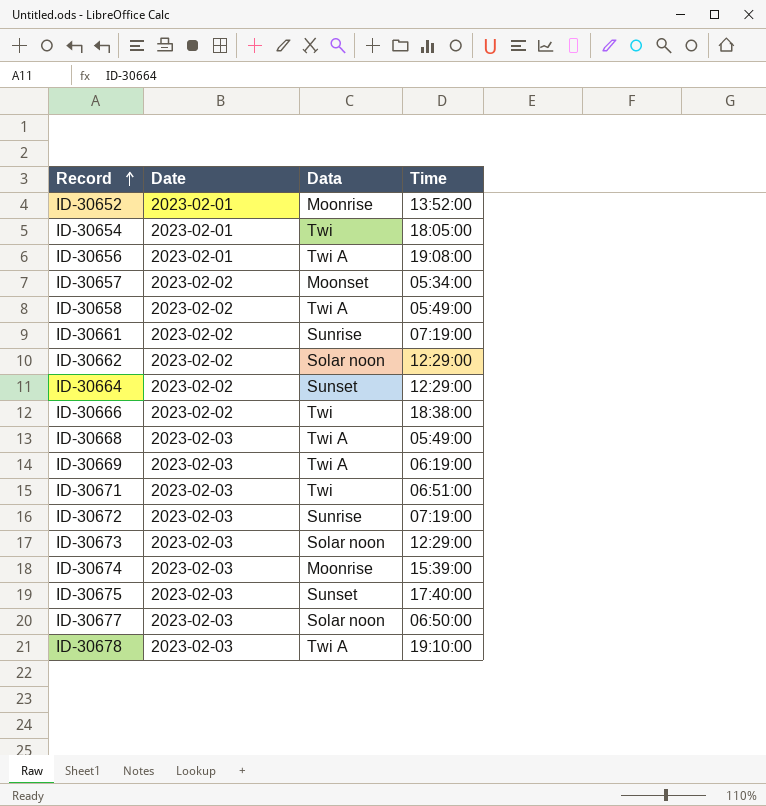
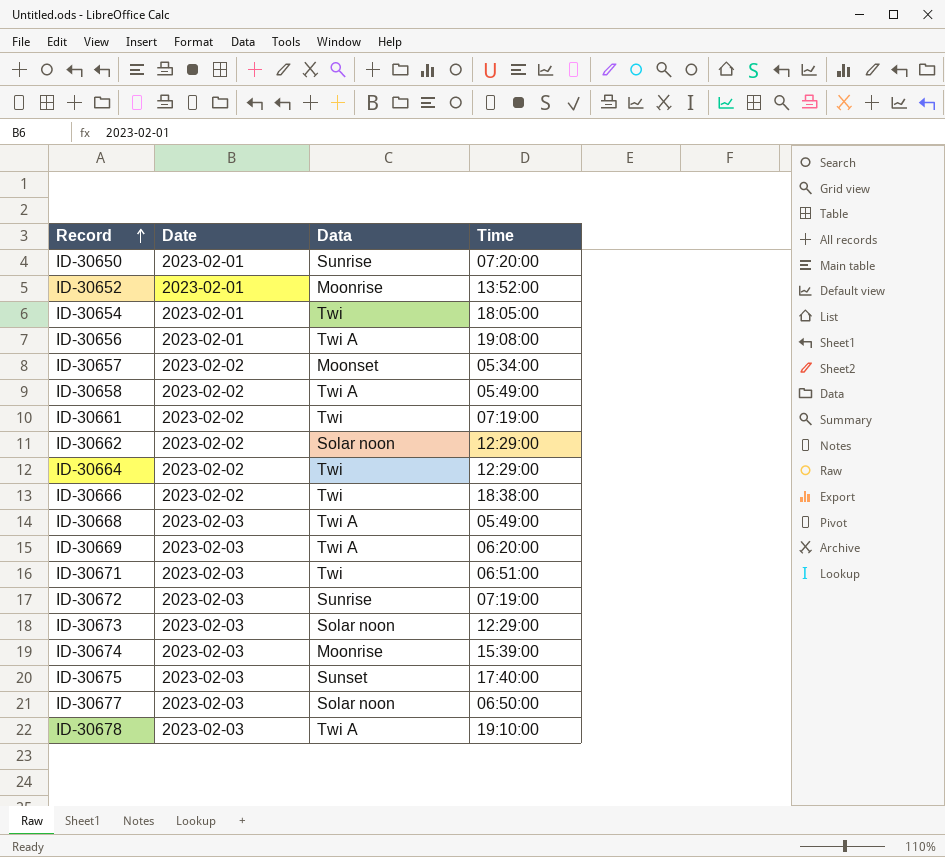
row ID-30650: none -> 2023-02-01 | Sunrise | 07:20:00
ID-30661 | Data: Sunrise -> Twi
ID-30664 | Data: Sunset -> Twi
ID-30669 | Time: 06:19:00 -> 06:20:00

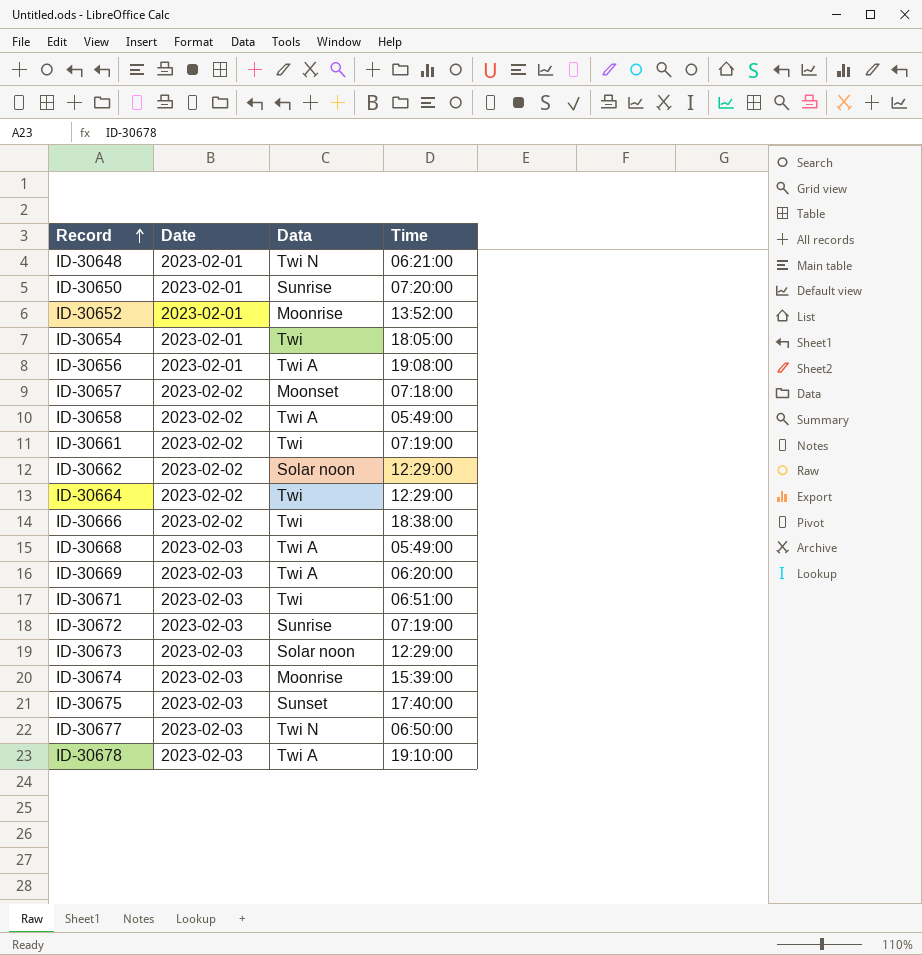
row ID-30648: none -> 2023-02-01 | Twi N | 06:21:00
ID-30657 | Time: 05:34:00 -> 07:18:00
ID-30677 | Data: Solar noon -> Twi N

